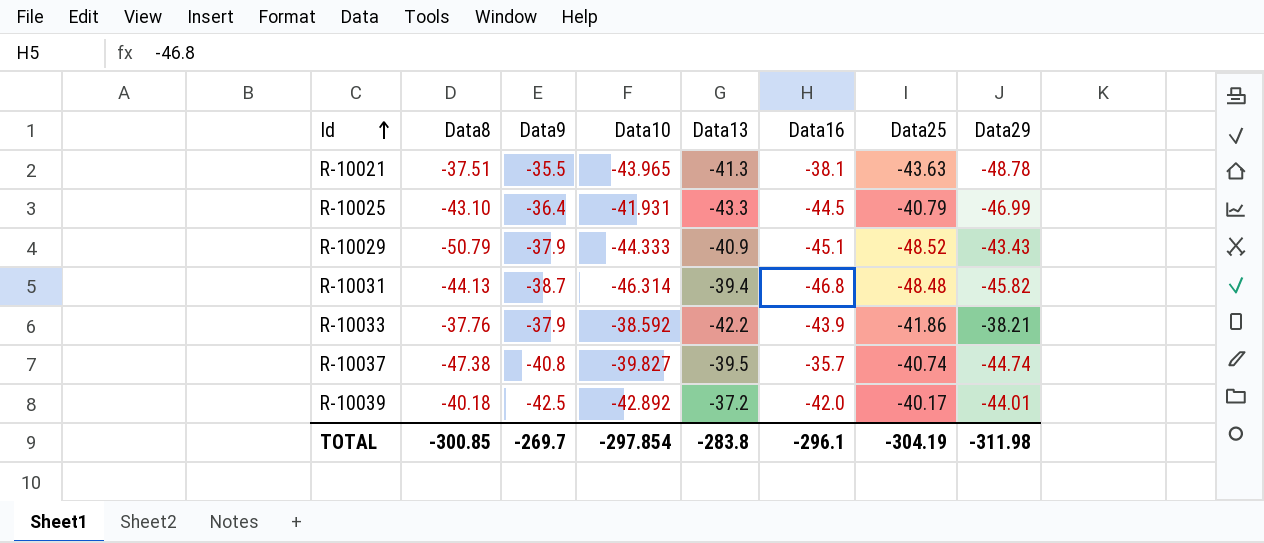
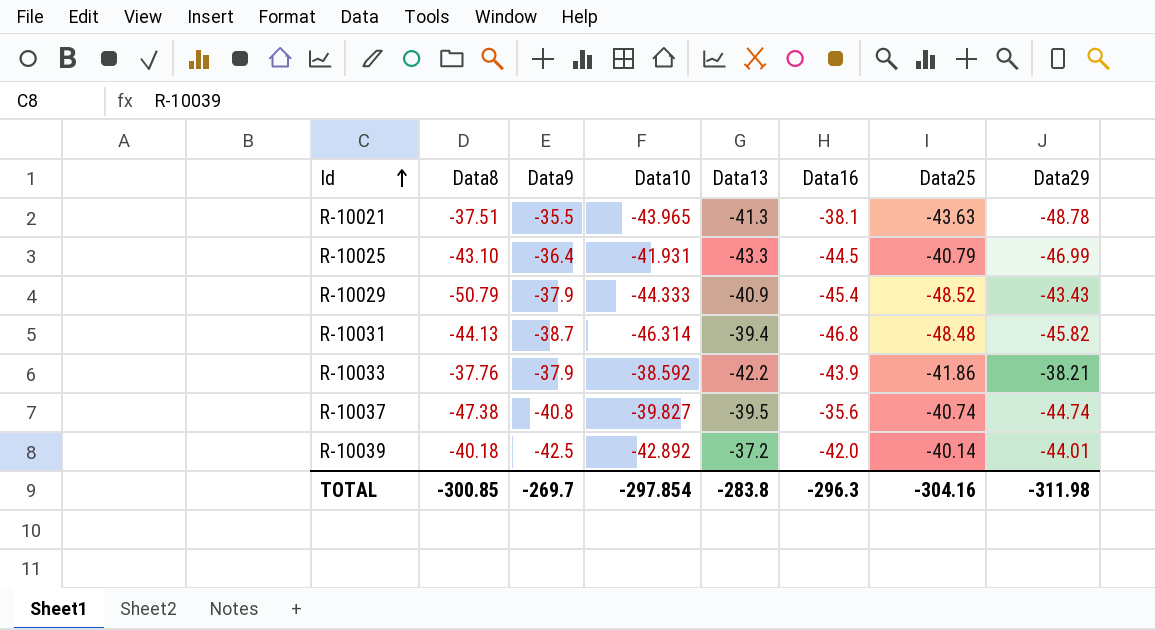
R-10029 | Data16: -45.1 -> -45.4
R-10037 | Data16: -35.7 -> -35.6
R-10039 | Data25: -40.17 -> -40.14
TOTAL | Data16: -296.1 -> -296.3
TOTAL | Data25: -304.19 -> -304.16

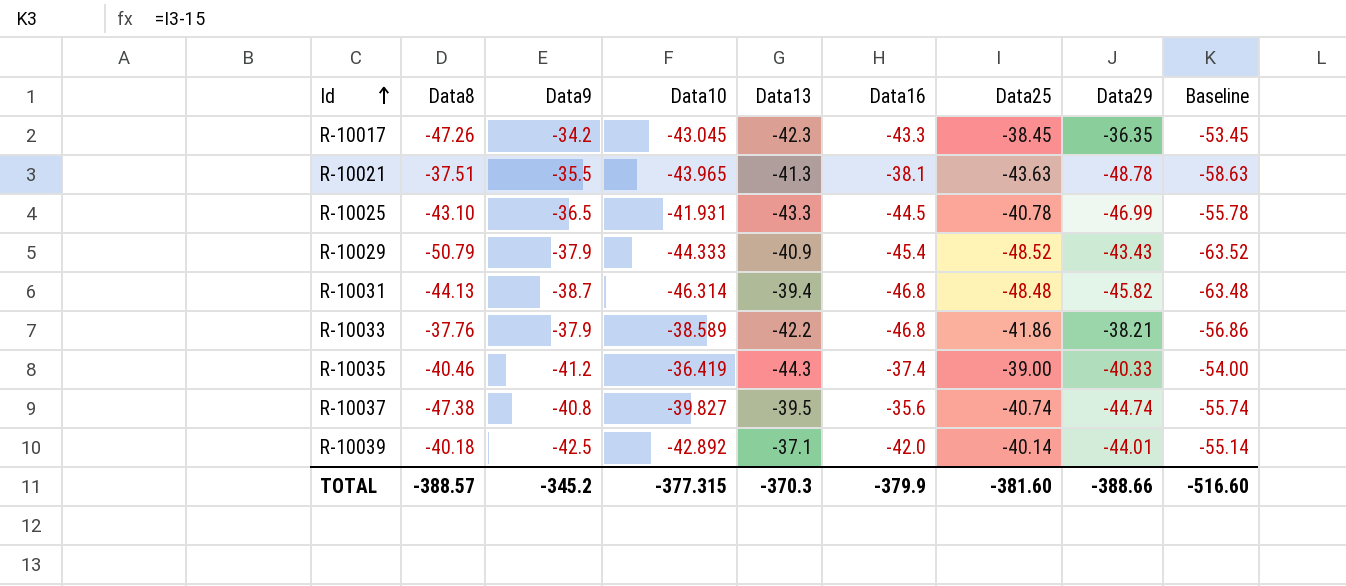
column Baseline | formula: none -> [Data25] - 15
row R-10017: none -> -47.26 | -34.2 | -43.045 | -42.3 | -43.3 | -38.45 | -36.35 | -53.45
R-10025 | Data9: -36.4 -> -36.5
R-10025 | Data25: -40.79 -> -40.78
R-10033 | Data10: -38.592 -> -38.589
R-10033 | Data16: -43.9 -> -46.8
row R-10035: none -> -40.46 | -41.2 | -36.419 | -44.3 | -37.4 | -39.00 | -40.33 | -54.00
R-10039 | Data13: -37.2 -> -37.1
TOTAL | Data8: -300.85 -> -388.57
TOTAL | Data9: -269.7 -> -345.2
TOTAL | Data10: -297.854 -> -377.315
TOTAL | Data13: -283.8 -> -370.3
TOTAL | Data16: -296.3 -> -379.9
TOTAL | Data25: -304.16 -> -381.60
TOTAL | Data29: -311.98 -> -388.66

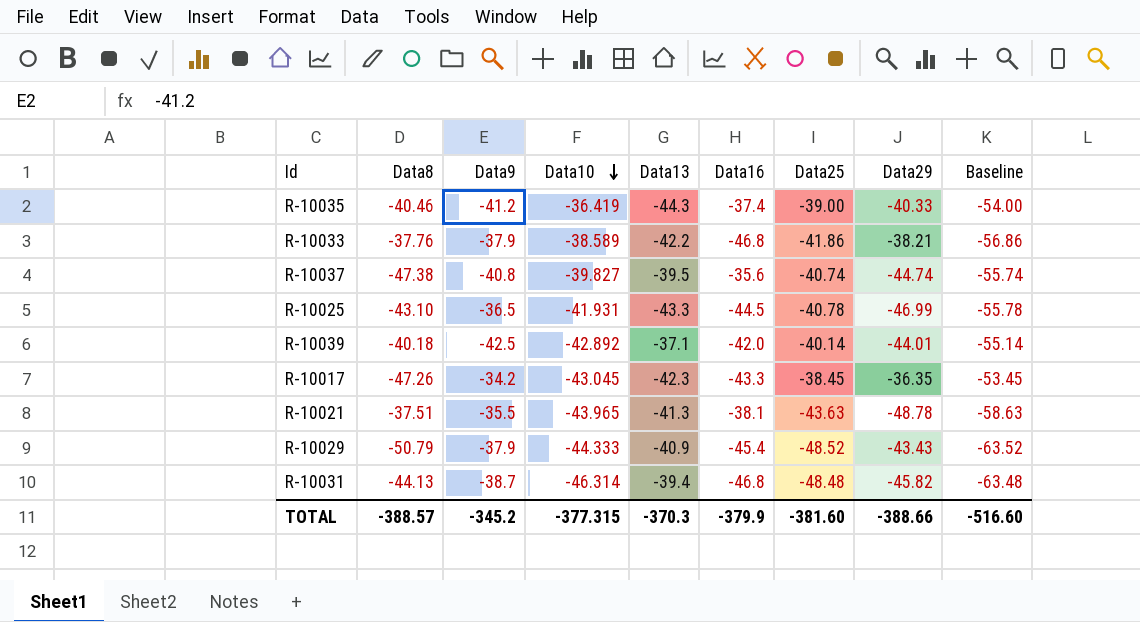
row order: Id ascending -> Data10 descending

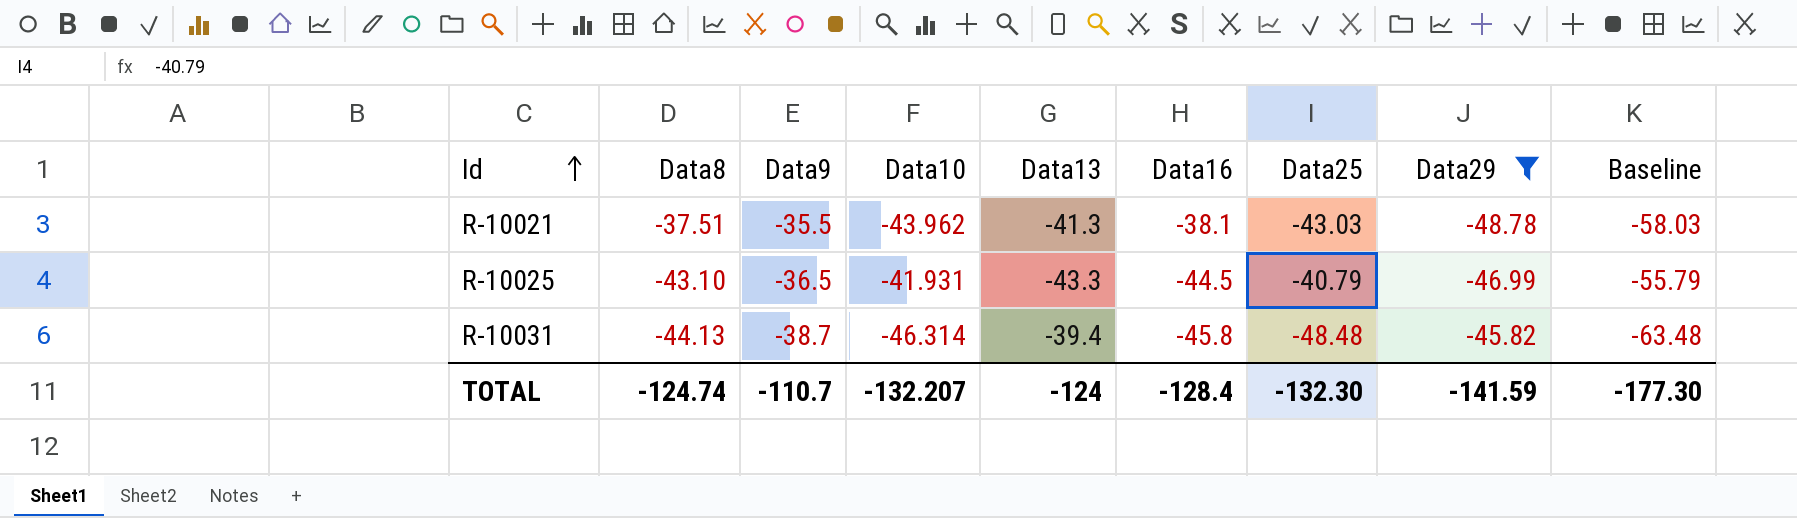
filter: none -> Data29 <= -45.82
row order: Data10 descending -> Id ascending
R-10021 | Data10: -43.965 -> -43.962
R-10021 | Data25: -43.63 -> -43.03
R-10021 | Baseline: -58.63 -> -58.03
R-10025 | Data25: -40.78 -> -40.79
R-10025 | Baseline: -55.78 -> -55.79
R-10031 | Data16: -46.8 -> -45.8
TOTAL | Data8: -388.57 -> -124.74
TOTAL | Data9: -345.2 -> -110.7
TOTAL | Data10: -377.315 -> -132.207
TOTAL | Data13: -370.3 -> -124
TOTAL | Data16: -379.9 -> -128.4
TOTAL | Data25: -381.60 -> -132.30
TOTAL | Data29: -388.66 -> -141.59
TOTAL | Baseline: -516.60 -> -177.30

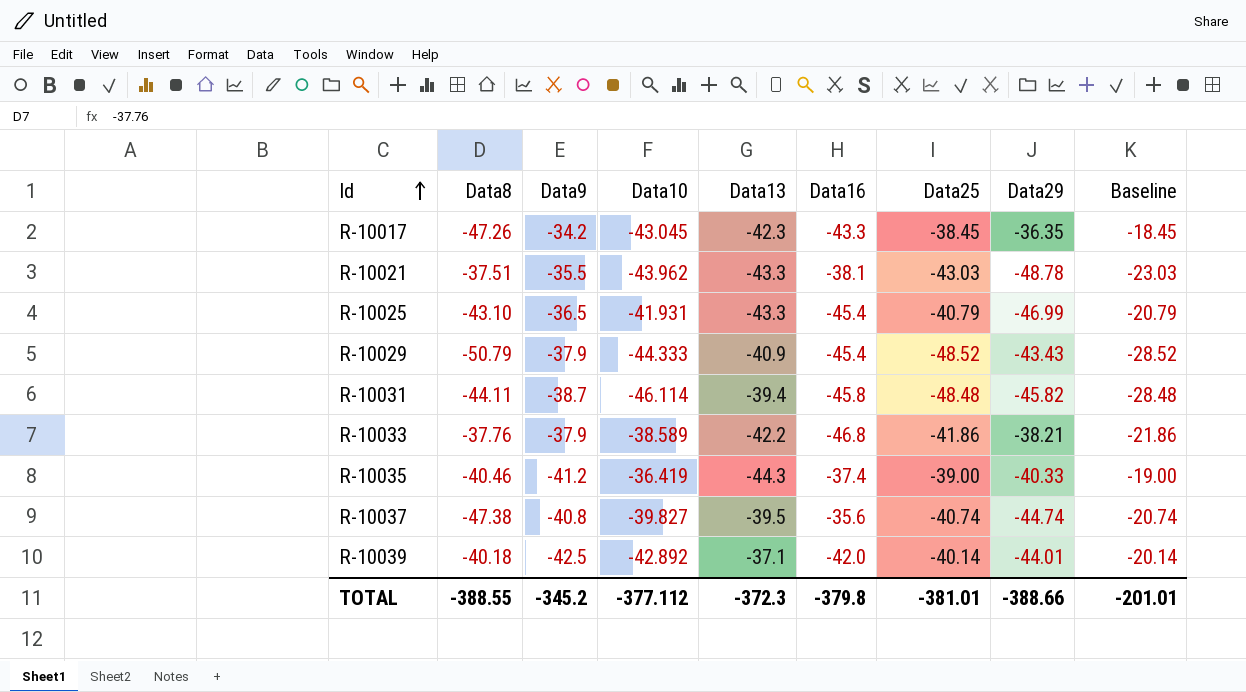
filter: Data29 <= -45.82 -> none
column Baseline | formula: [Data25] - 15 -> [Data25] + 20
R-10021 | Data13: -41.3 -> -43.3
R-10025 | Data16: -44.5 -> -45.4
R-10031 | Data8: -44.13 -> -44.11
R-10031 | Data10: -46.314 -> -46.114
TOTAL | Data8: -124.74 -> -388.55
TOTAL | Data9: -110.7 -> -345.2
TOTAL | Data10: -132.207 -> -377.112
TOTAL | Data13: -124 -> -372.3
TOTAL | Data16: -128.4 -> -379.8
TOTAL | Data25: -132.30 -> -381.01
TOTAL | Data29: -141.59 -> -388.66
TOTAL | Baseline: -177.30 -> -201.01

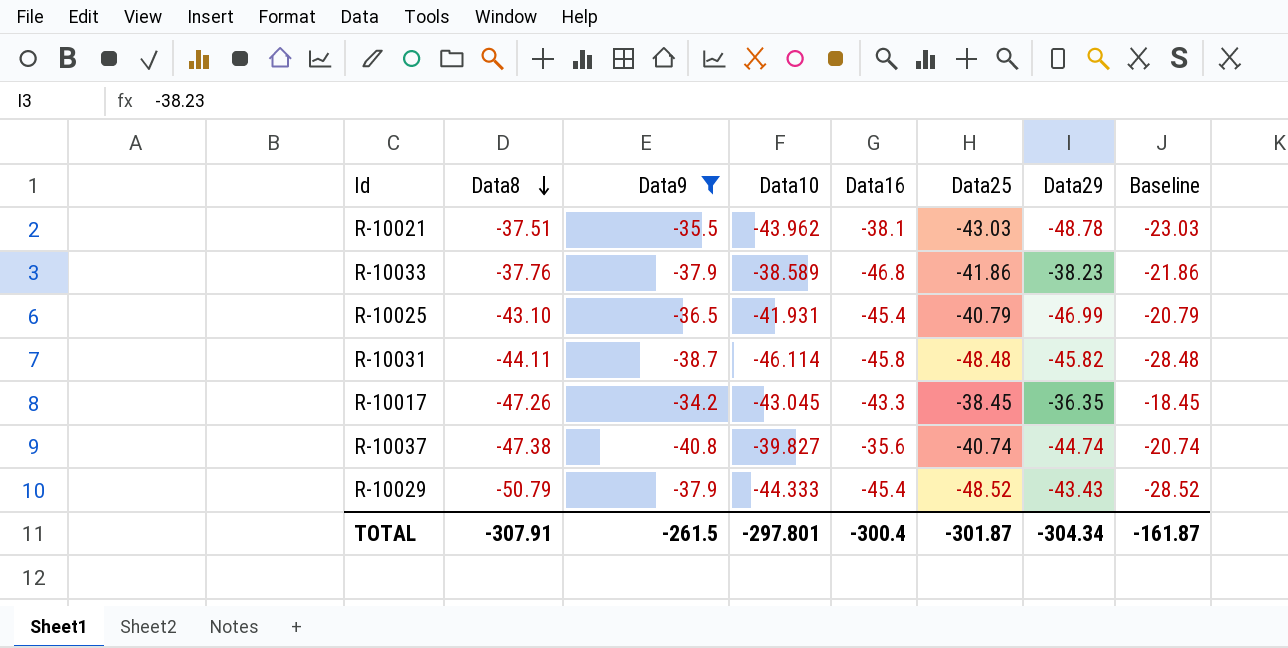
filter: none -> Data9 >= -40.8
row order: Id ascending -> Data8 descending
column Data13 | position: 5 -> none
R-10033 | Data29: -38.21 -> -38.23
TOTAL | Data8: -388.55 -> -307.91
TOTAL | Data9: -345.2 -> -261.5
TOTAL | Data10: -377.112 -> -297.801
TOTAL | Data16: -379.8 -> -300.4
TOTAL | Data25: -381.01 -> -301.87
TOTAL | Data29: -388.66 -> -304.34
TOTAL | Baseline: -201.01 -> -161.87

